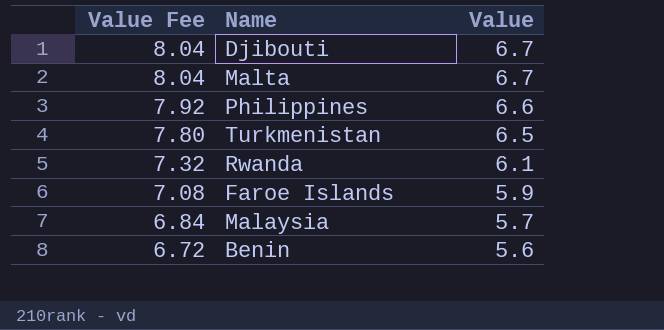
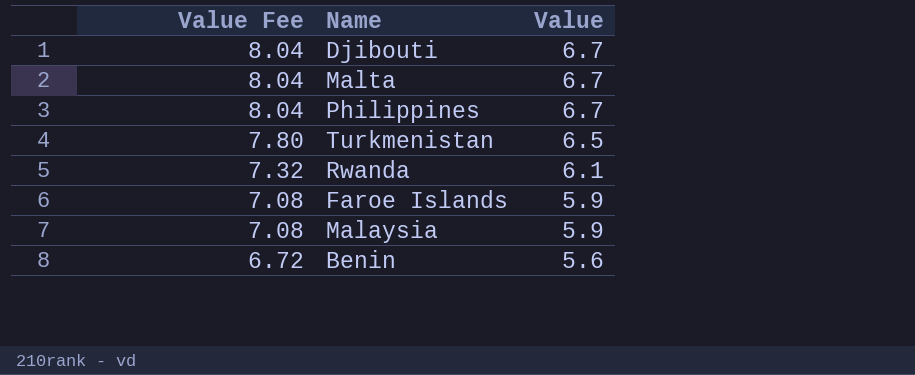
Philippines | Value Fee: 7.92 -> 8.04
Philippines | Value: 6.6 -> 6.7
Malaysia | Value Fee: 6.84 -> 7.08
Malaysia | Value: 5.7 -> 5.9

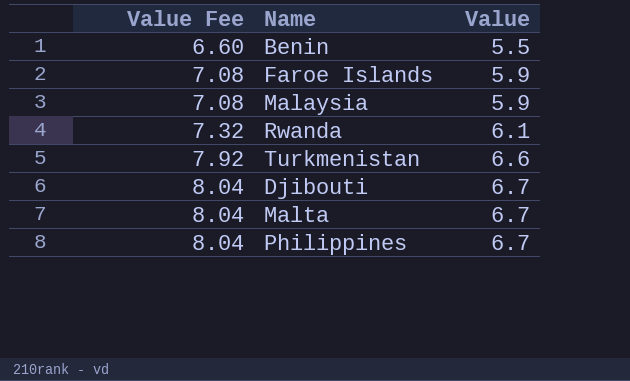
row order: Value Fee descending -> Value Fee ascending
Benin | Value Fee: 6.72 -> 6.60
Benin | Value: 5.6 -> 5.5
Turkmenistan | Value Fee: 7.80 -> 7.92
Turkmenistan | Value: 6.5 -> 6.6

